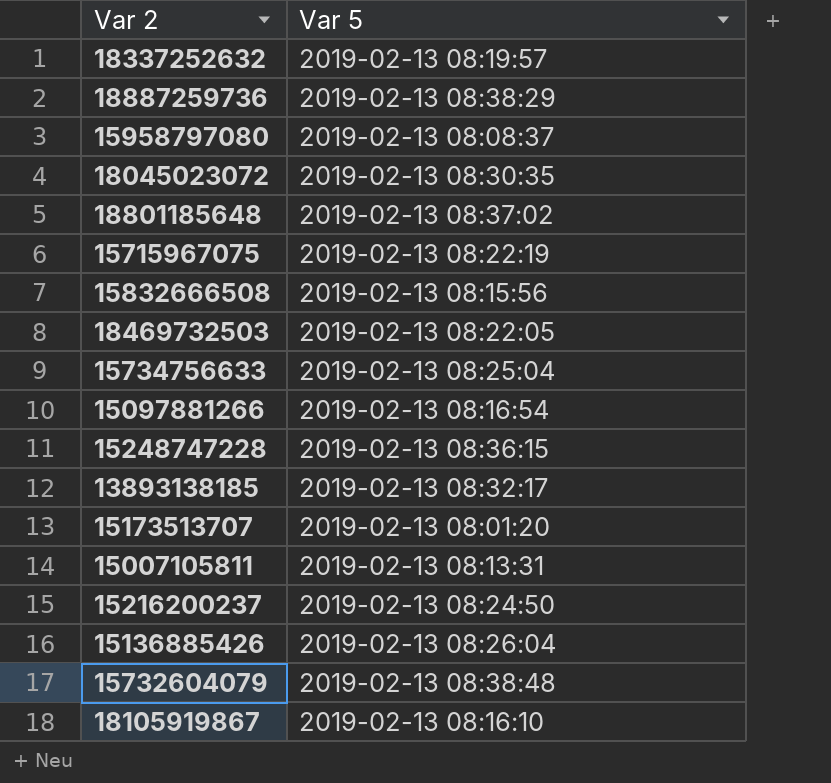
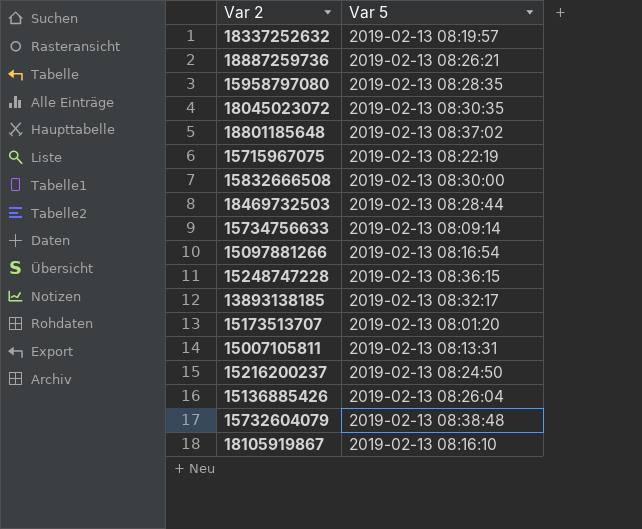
18887259736 | Var 5: 2019-02-13 08:38:29 -> 2019-02-13 08:26:21
15958797080 | Var 5: 2019-02-13 08:08:37 -> 2019-02-13 08:28:35
15832666508 | Var 5: 2019-02-13 08:15:56 -> 2019-02-13 08:30:00
18469732503 | Var 5: 2019-02-13 08:22:05 -> 2019-02-13 08:28:44
15734756633 | Var 5: 2019-02-13 08:25:04 -> 2019-02-13 08:09:14

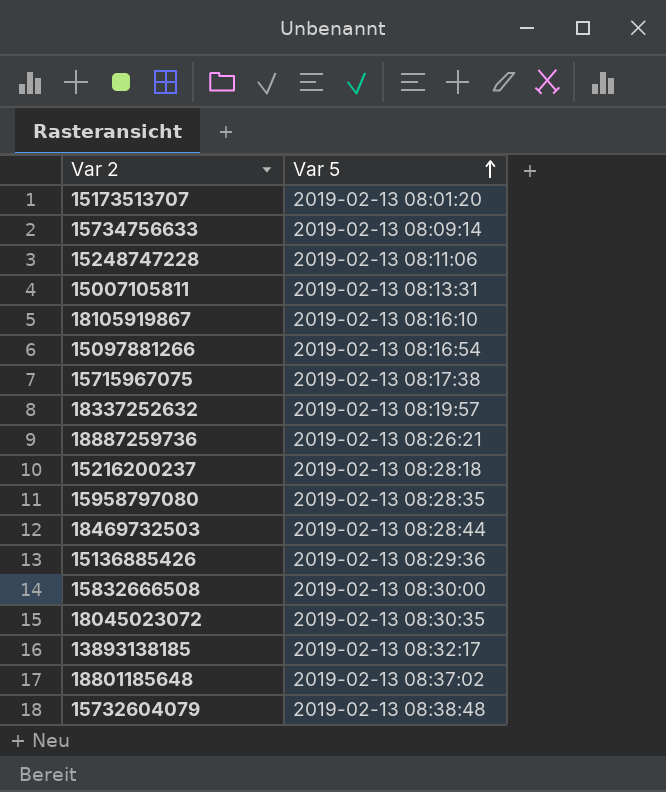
row order: none -> Var 5 ascending
15248747228 | Var 5: 2019-02-13 08:36:15 -> 2019-02-13 08:11:06
15715967075 | Var 5: 2019-02-13 08:22:19 -> 2019-02-13 08:17:38
15216200237 | Var 5: 2019-02-13 08:24:50 -> 2019-02-13 08:28:18
15136885426 | Var 5: 2019-02-13 08:26:04 -> 2019-02-13 08:29:36

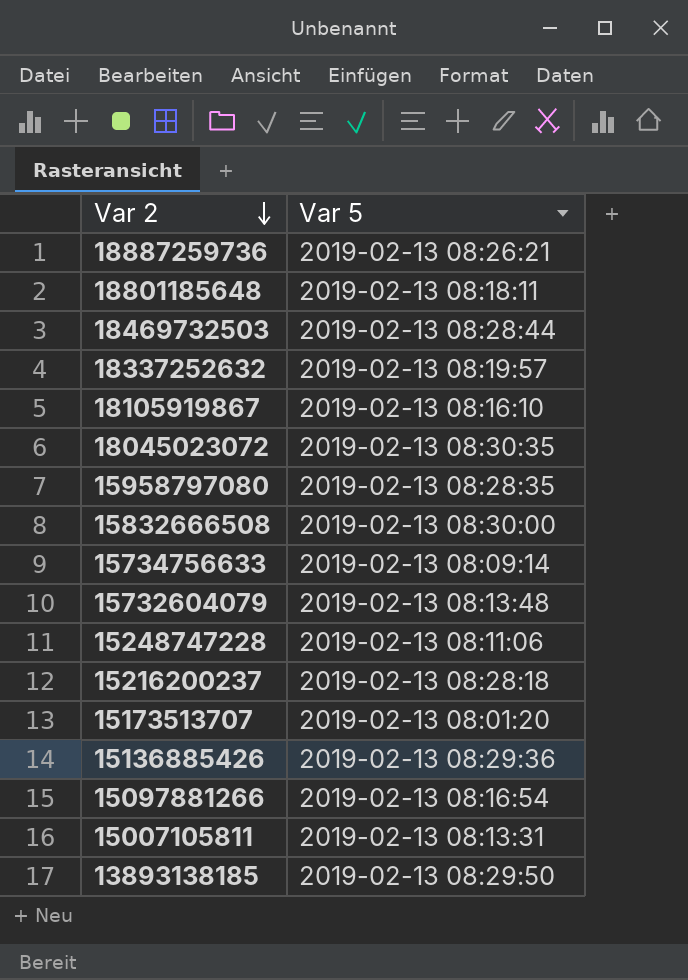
row order: Var 5 ascending -> Var 2 descending
row 15715967075: 2019-02-13 08:17:38 -> none
18801185648 | Var 5: 2019-02-13 08:37:02 -> 2019-02-13 08:18:11
15732604079 | Var 5: 2019-02-13 08:38:48 -> 2019-02-13 08:13:48
13893138185 | Var 5: 2019-02-13 08:32:17 -> 2019-02-13 08:29:50

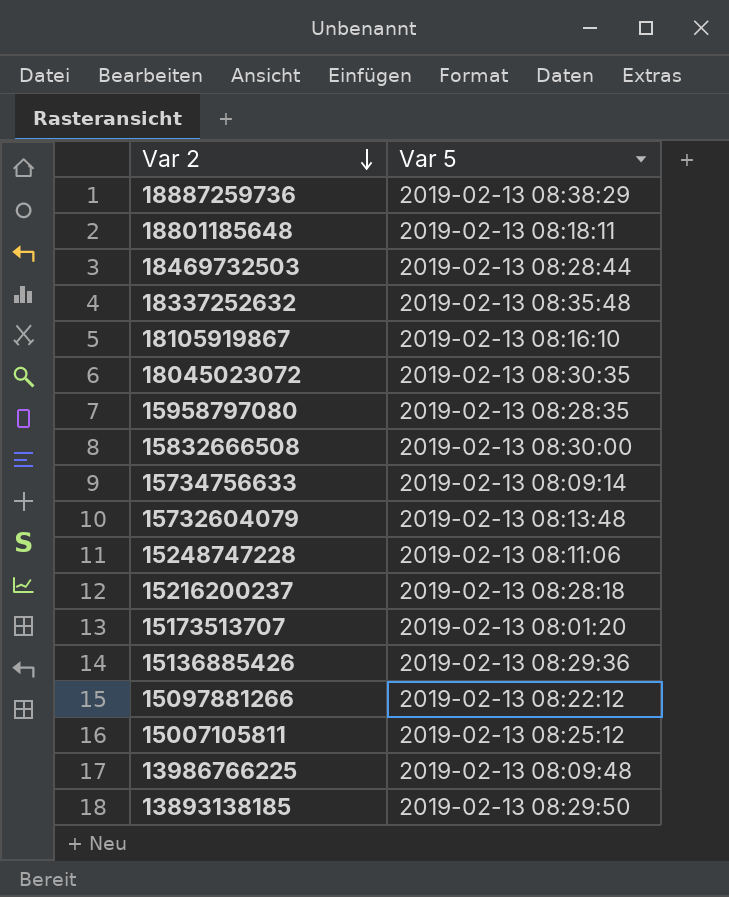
18887259736 | Var 5: 2019-02-13 08:26:21 -> 2019-02-13 08:38:29
18337252632 | Var 5: 2019-02-13 08:19:57 -> 2019-02-13 08:35:48
15097881266 | Var 5: 2019-02-13 08:16:54 -> 2019-02-13 08:22:12
15007105811 | Var 5: 2019-02-13 08:13:31 -> 2019-02-13 08:25:12
row 13986766225: none -> 2019-02-13 08:09:48

